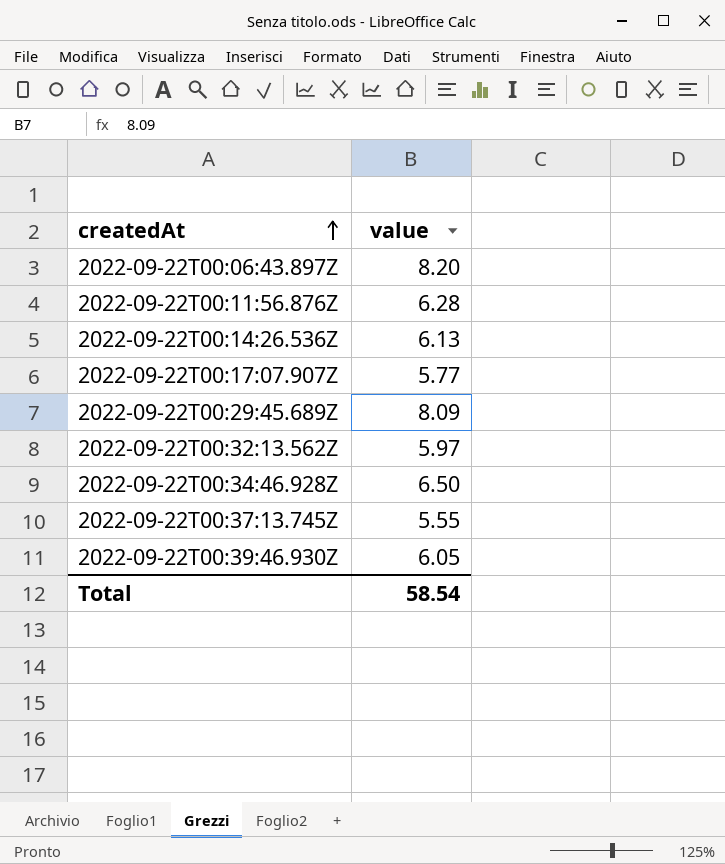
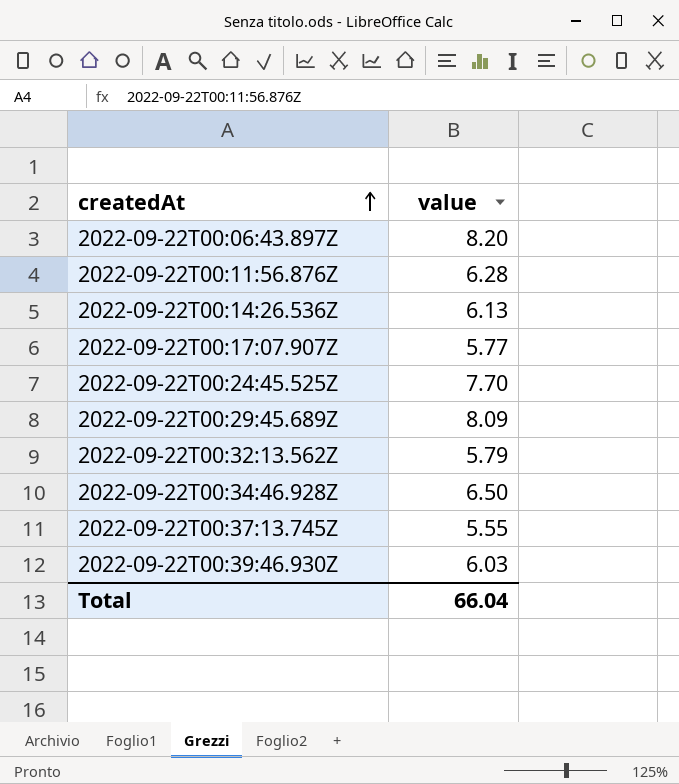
row 2022-09-22T00:24:45.525Z: none -> 7.70
2022-09-22T00:32:13.562Z | value: 5.97 -> 5.79
2022-09-22T00:39:46.930Z | value: 6.05 -> 6.03
Total | value: 58.54 -> 66.04

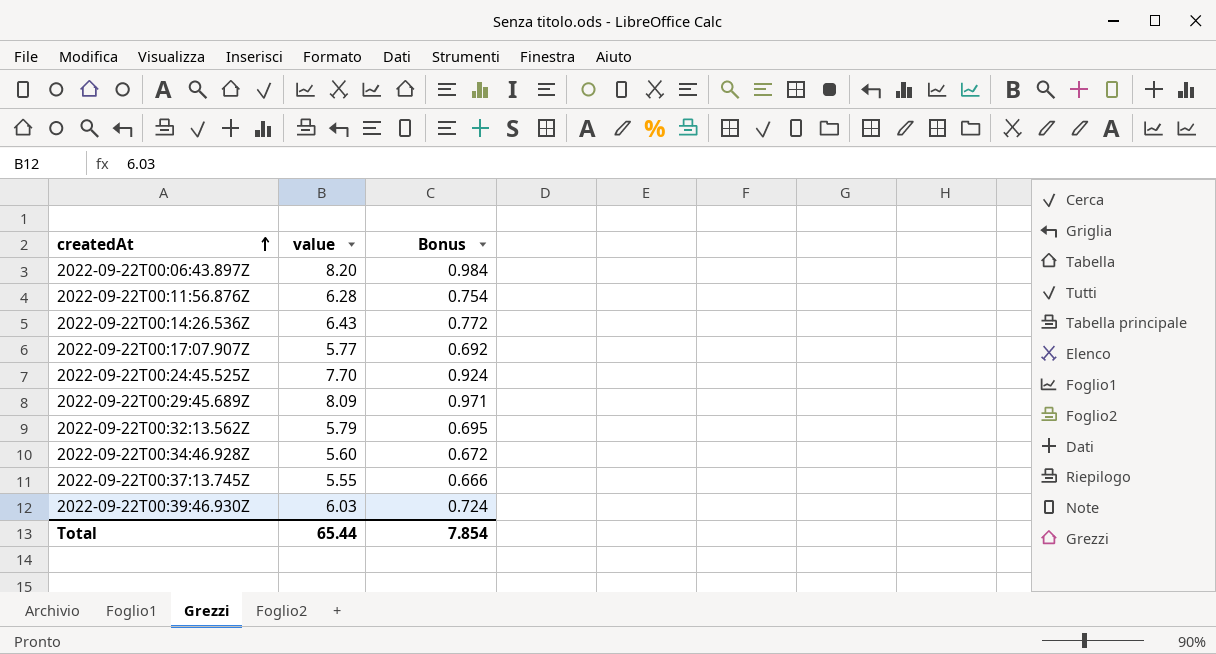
column Bonus | formula: none -> [value] * 0.12
2022-09-22T00:14:26.536Z | value: 6.13 -> 6.43
2022-09-22T00:34:46.928Z | value: 6.50 -> 5.60
Total | value: 66.04 -> 65.44

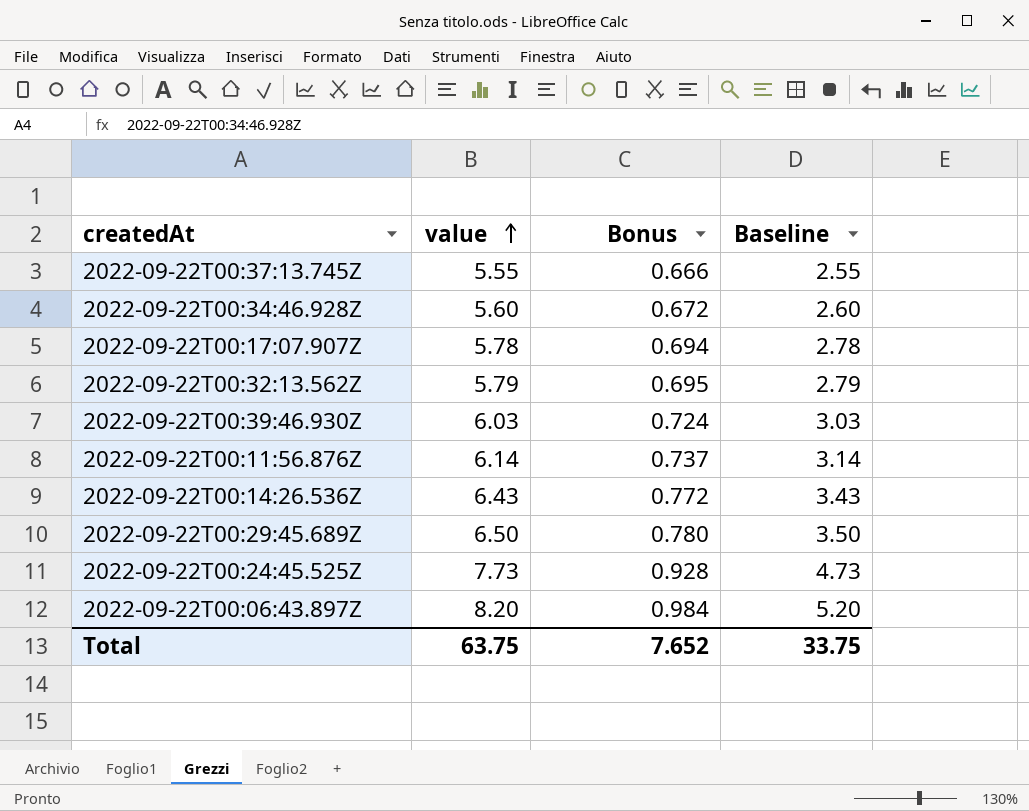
row order: createdAt ascending -> value ascending
column Baseline | formula: none -> [value] - 3
2022-09-22T00:17:07.907Z | value: 5.77 -> 5.78
2022-09-22T00:17:07.907Z | Bonus: 0.692 -> 0.694
2022-09-22T00:11:56.876Z | value: 6.28 -> 6.14
2022-09-22T00:11:56.876Z | Bonus: 0.754 -> 0.737
2022-09-22T00:29:45.689Z | value: 8.09 -> 6.50
2022-09-22T00:29:45.689Z | Bonus: 0.971 -> 0.780
2022-09-22T00:24:45.525Z | value: 7.70 -> 7.73
2022-09-22T00:24:45.525Z | Bonus: 0.924 -> 0.928
Total | value: 65.44 -> 63.75
Total | Bonus: 7.854 -> 7.652

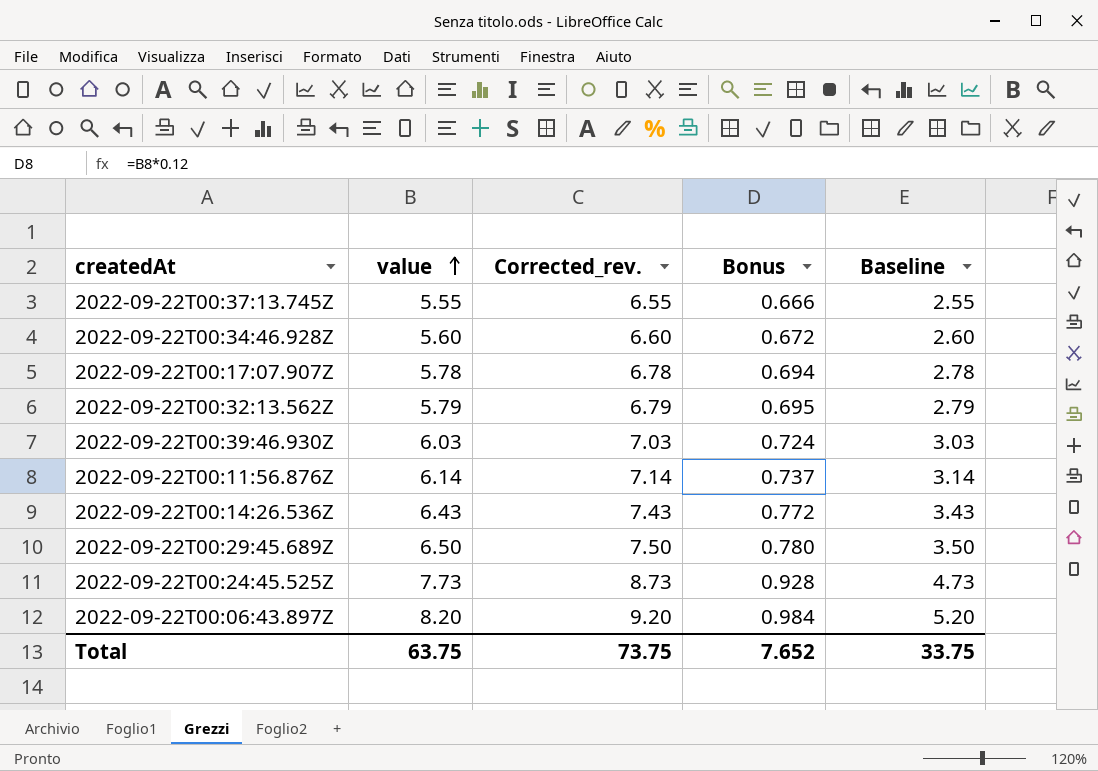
column Corrected_rev. | formula: none -> [value] + 1

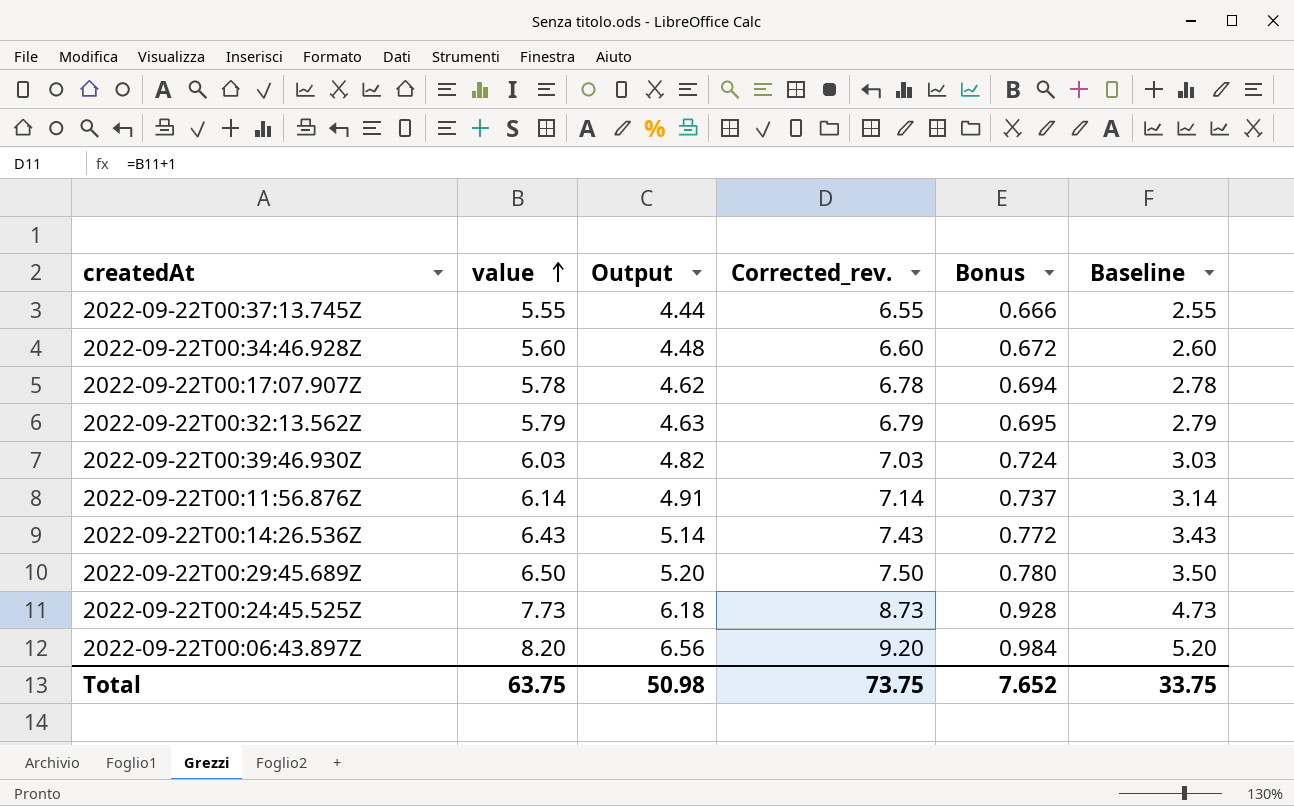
column Output | formula: none -> [value] * 0.8

